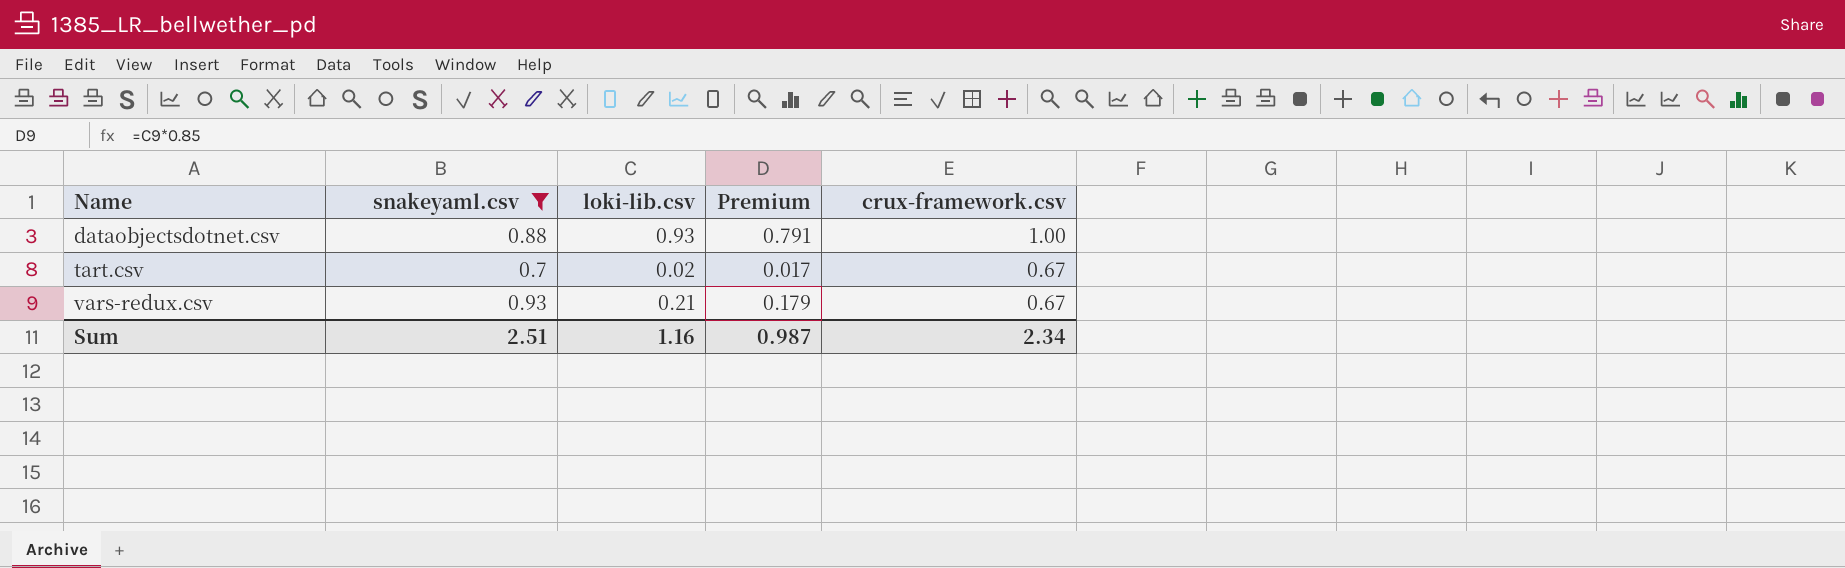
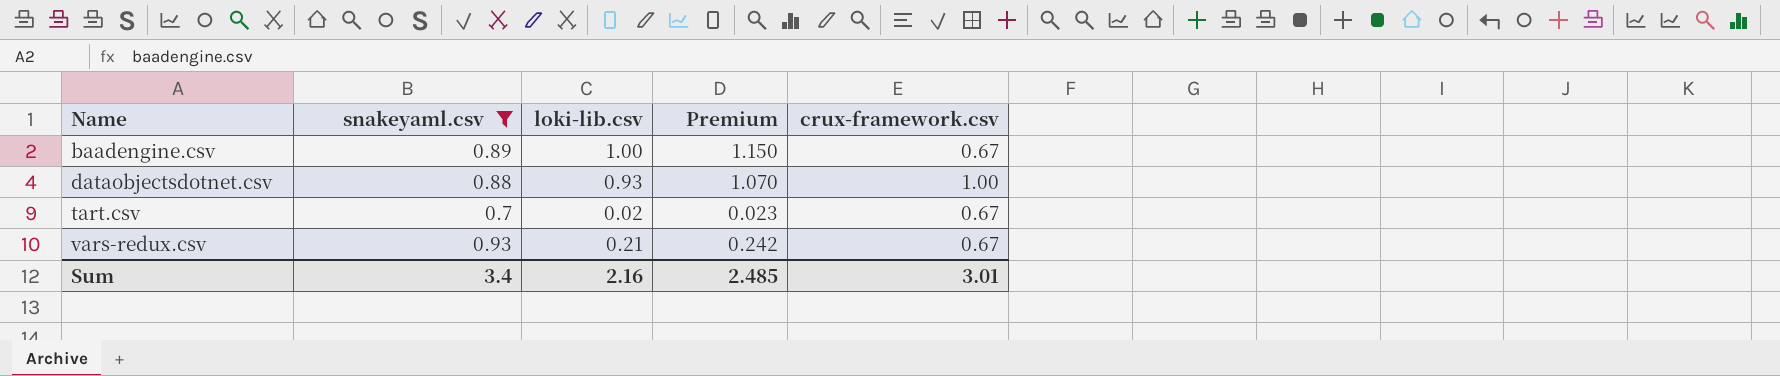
column Premium | formula: [loki-lib.csv] * 0.85 -> [loki-lib.csv] * 1.15
row baadengine.csv: none -> 0.89 | 1.00 | 1.150 | 0.67
Sum | snakeyaml.csv: 2.51 -> 3.4
Sum | loki-lib.csv: 1.16 -> 2.16
Sum | Premium: 0.987 -> 2.485
Sum | crux-framework.csv: 2.34 -> 3.01

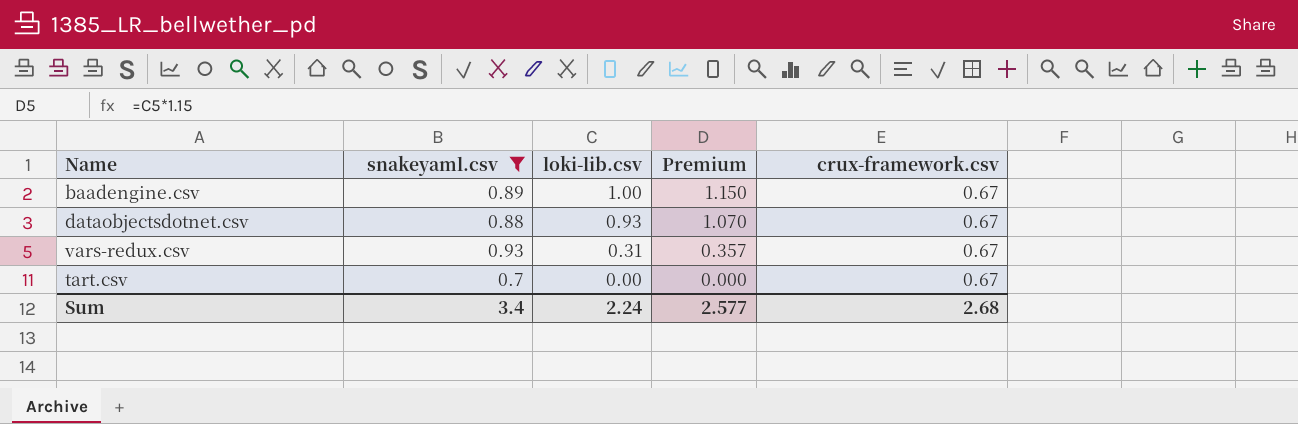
row order: Name ascending -> loki-lib.csv descending
dataobjectsdotnet.csv | crux-framework.csv: 1.00 -> 0.67
vars-redux.csv | loki-lib.csv: 0.21 -> 0.31
vars-redux.csv | Premium: 0.242 -> 0.357
tart.csv | loki-lib.csv: 0.02 -> 0.00
tart.csv | Premium: 0.023 -> 0.000
Sum | loki-lib.csv: 2.16 -> 2.24
Sum | Premium: 2.485 -> 2.577
Sum | crux-framework.csv: 3.01 -> 2.68

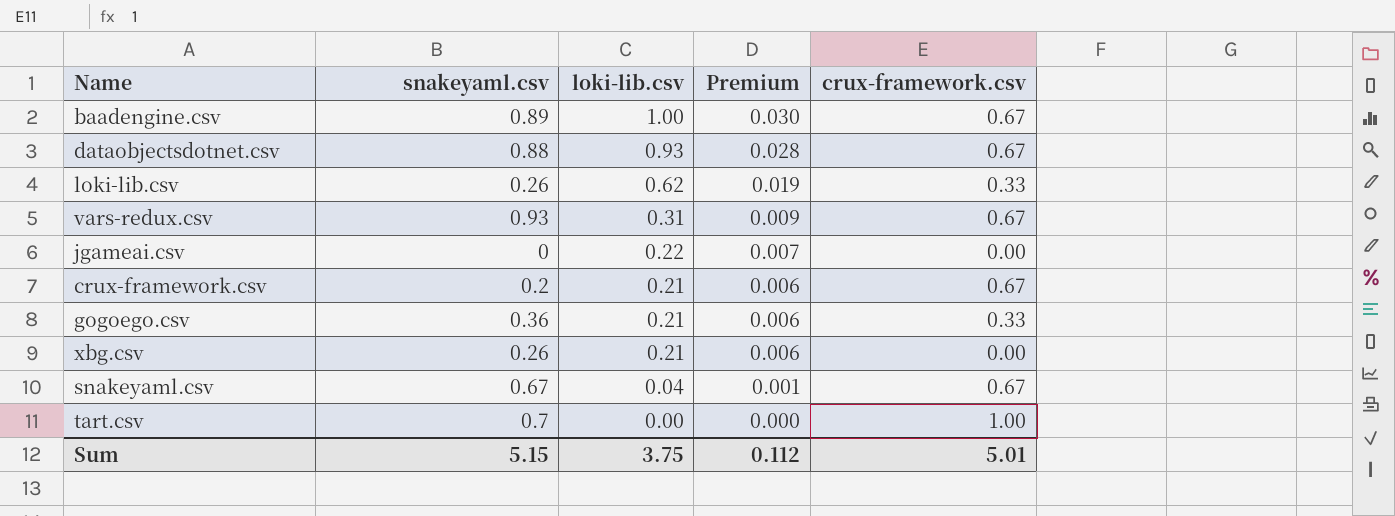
filter: snakeyaml.csv >= 0.7 -> none
column Premium | formula: [loki-lib.csv] * 1.15 -> [loki-lib.csv] * 0.03
tart.csv | crux-framework.csv: 0.67 -> 1.00
Sum | snakeyaml.csv: 3.4 -> 5.15
Sum | loki-lib.csv: 2.24 -> 3.75
Sum | Premium: 2.577 -> 0.112
Sum | crux-framework.csv: 2.68 -> 5.01

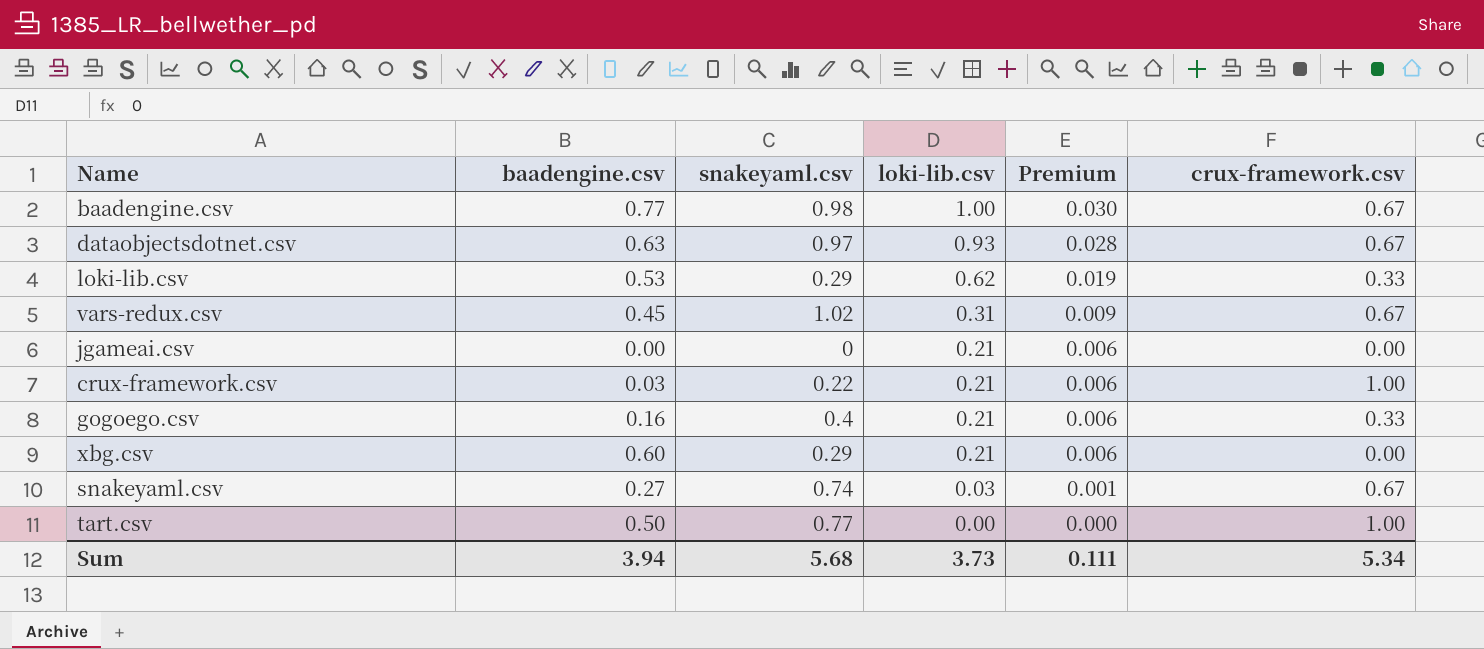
column baadengine.csv | position: none -> 2
baadengine.csv | snakeyaml.csv: 0.89 -> 0.98
dataobjectsdotnet.csv | snakeyaml.csv: 0.88 -> 0.97
loki-lib.csv | snakeyaml.csv: 0.26 -> 0.29
vars-redux.csv | snakeyaml.csv: 0.93 -> 1.02
jgameai.csv | loki-lib.csv: 0.22 -> 0.21
jgameai.csv | Premium: 0.007 -> 0.006
crux-framework.csv | snakeyaml.csv: 0.2 -> 0.22
crux-framework.csv | crux-framework.csv: 0.67 -> 1.00
gogoego.csv | snakeyaml.csv: 0.36 -> 0.4
xbg.csv | snakeyaml.csv: 0.26 -> 0.29
snakeyaml.csv | snakeyaml.csv: 0.67 -> 0.74
snakeyaml.csv | loki-lib.csv: 0.04 -> 0.03
tart.csv | snakeyaml.csv: 0.7 -> 0.77
Sum | snakeyaml.csv: 5.15 -> 5.68
Sum | loki-lib.csv: 3.75 -> 3.73
Sum | Premium: 0.112 -> 0.111
Sum | crux-framework.csv: 5.01 -> 5.34

